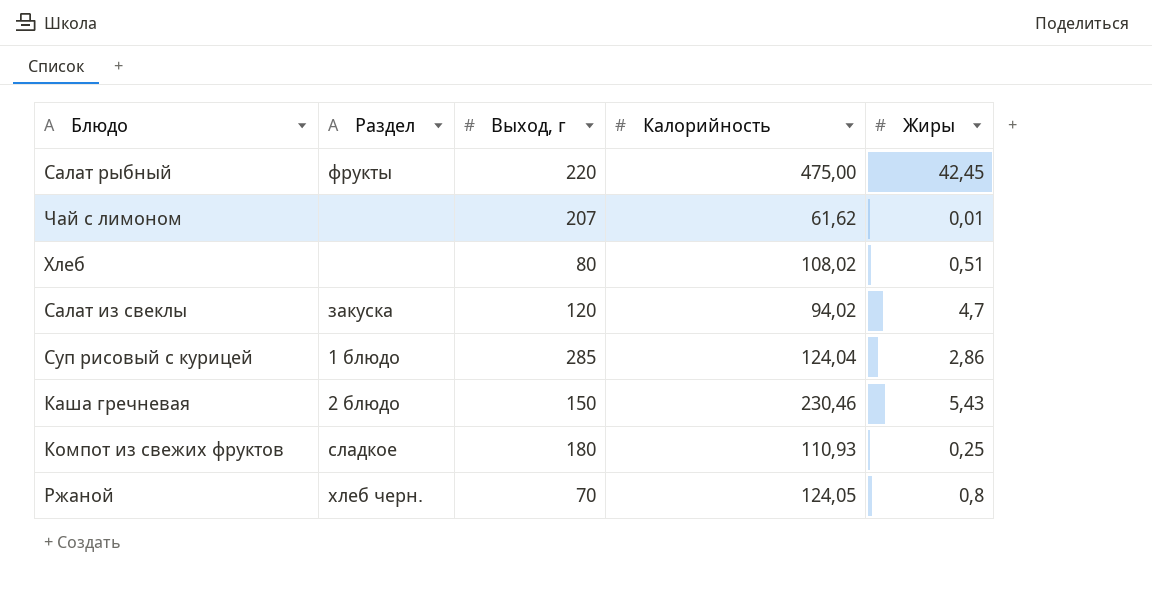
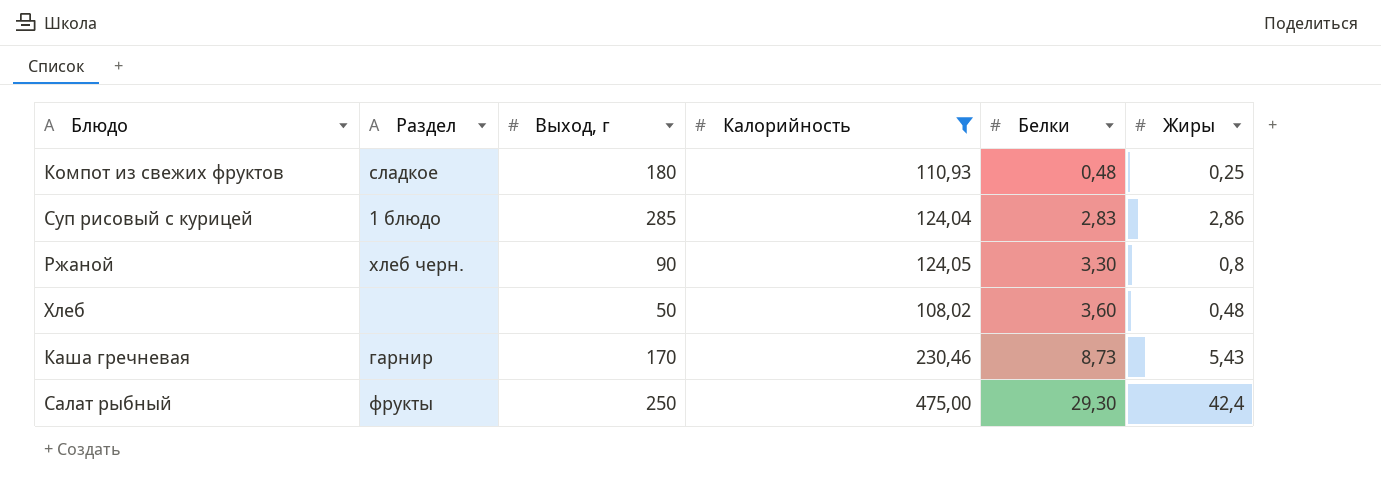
filter: none -> Калорийность >= 108,02
row order: none -> Белки ascending
column Белки | position: none -> 5
Ржаной | Выход, г: 70 -> 90
Хлеб | Выход, г: 80 -> 50
Хлеб | Жиры: 0,51 -> 0,48
Каша гречневая | Раздел: 2 блюдо -> гарнир
Каша гречневая | Выход, г: 150 -> 170
Салат рыбный | Выход, г: 220 -> 250
Салат рыбный | Жиры: 42,45 -> 42,4

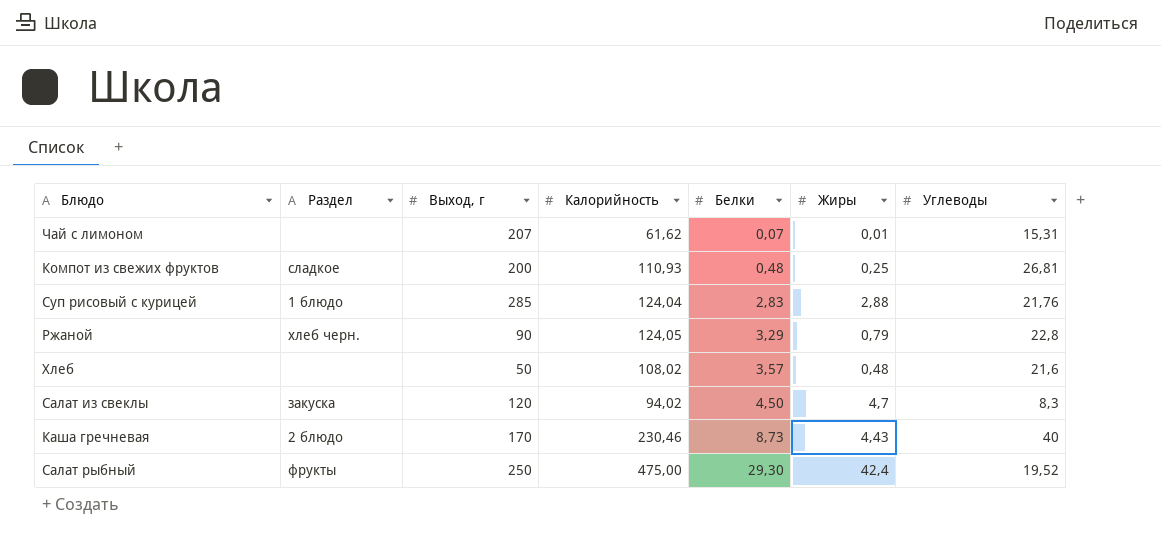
filter: Калорийность >= 108,02 -> none
column Углеводы | position: none -> 7
Компот из свежих фруктов | Выход, г: 180 -> 200
Суп рисовый с курицей | Жиры: 2,86 -> 2,88
Ржаной | Белки: 3,30 -> 3,29
Ржаной | Жиры: 0,8 -> 0,79
Хлеб | Белки: 3,60 -> 3,57
Каша гречневая | Раздел: гарнир -> 2 блюдо
Каша гречневая | Жиры: 5,43 -> 4,43

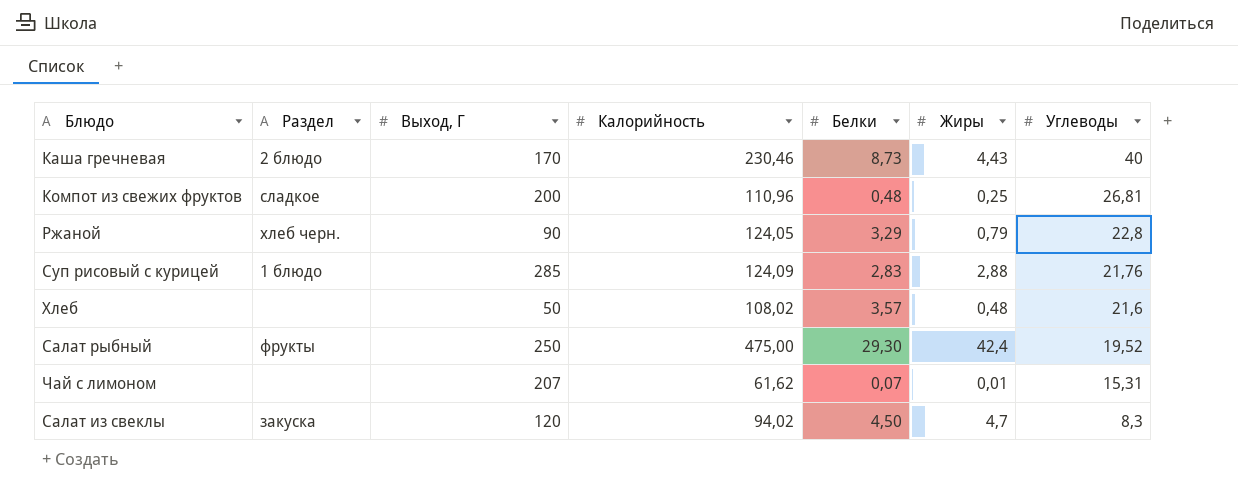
row order: Белки ascending -> Углеводы descending
column name: Выход, г -> Выход, Г
Компот из свежих фруктов | Калорийность: 110,93 -> 110,96
Суп рисовый с курицей | Калорийность: 124,04 -> 124,09

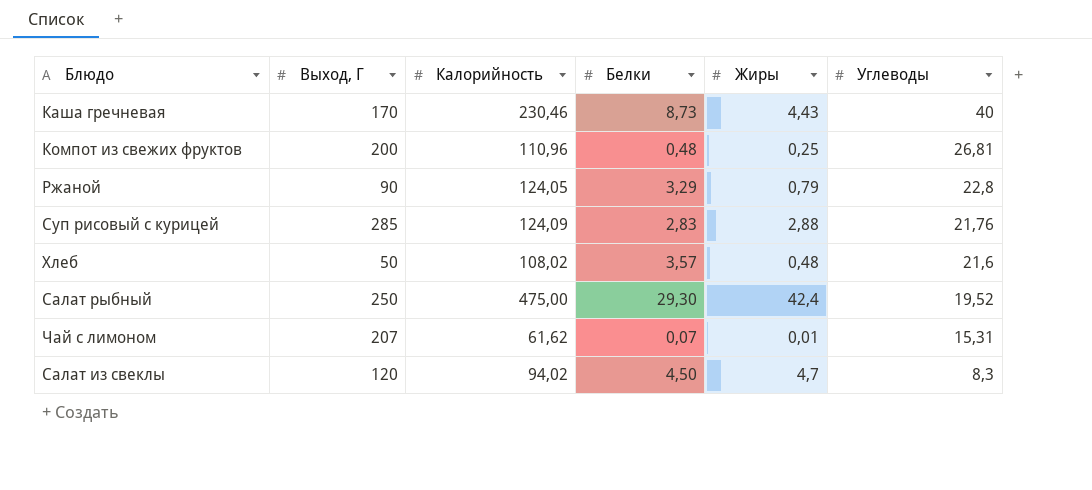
column Раздел | position: 2 -> none

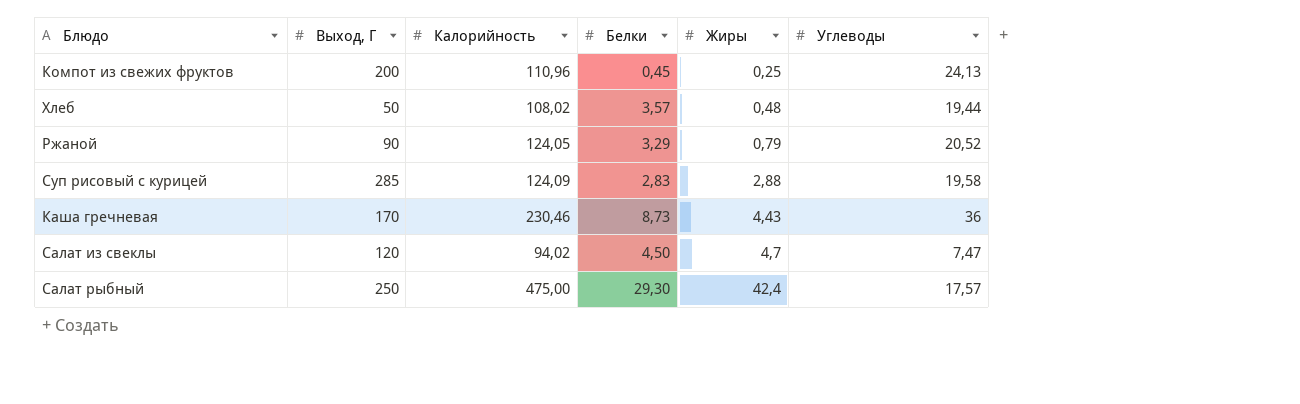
row order: Углеводы descending -> Жиры ascending
row Чай с лимоном: 207 | 61,62 | 0,07 | 0,01 | 15,31 -> none
Компот из свежих фруктов | Белки: 0,48 -> 0,45
Компот из свежих фруктов | Углеводы: 26,81 -> 24,13
Хлеб | Углеводы: 21,6 -> 19,44
Ржаной | Углеводы: 22,8 -> 20,52
Суп рисовый с курицей | Углеводы: 21,76 -> 19,58
Каша гречневая | Углеводы: 40 -> 36
Салат из свеклы | Углеводы: 8,3 -> 7,47
Салат рыбный | Углеводы: 19,52 -> 17,57

